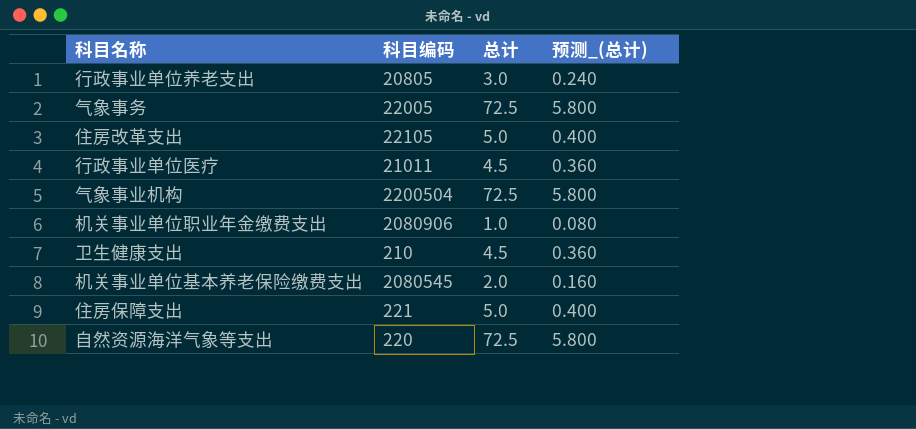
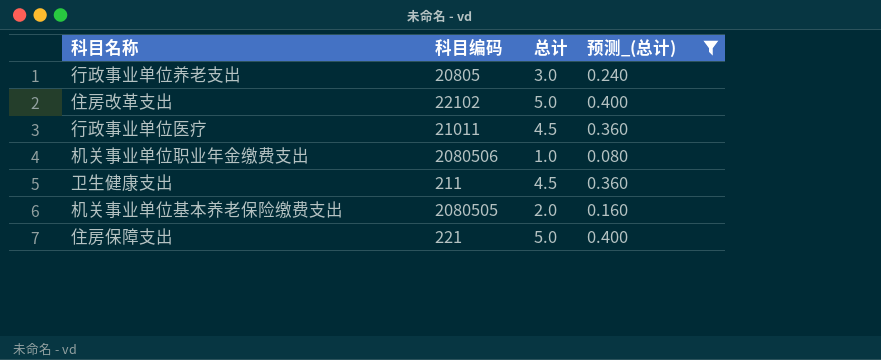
filter: none -> 预测_(总计) != 5.800
住房改革支出 | 科目编码: 22105 -> 22102
机关事业单位职业年金缴费支出 | 科目编码: 2080906 -> 2080506
卫生健康支出 | 科目编码: 210 -> 211
机关事业单位基本养老保险缴费支出 | 科目编码: 2080545 -> 2080505

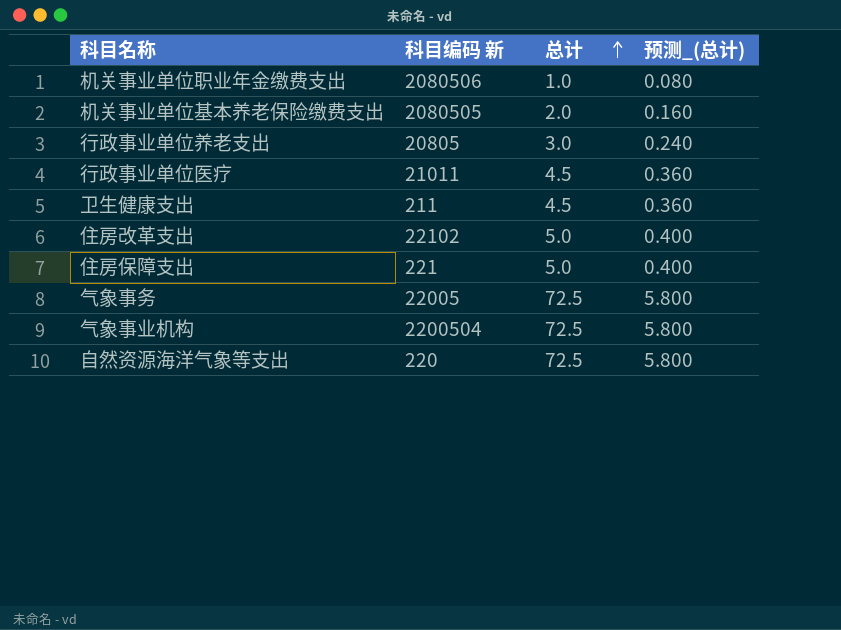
filter: 预测_(总计) != 5.800 -> none
row order: none -> 总计 ascending
column name: 科目编码 -> 科目编码 新

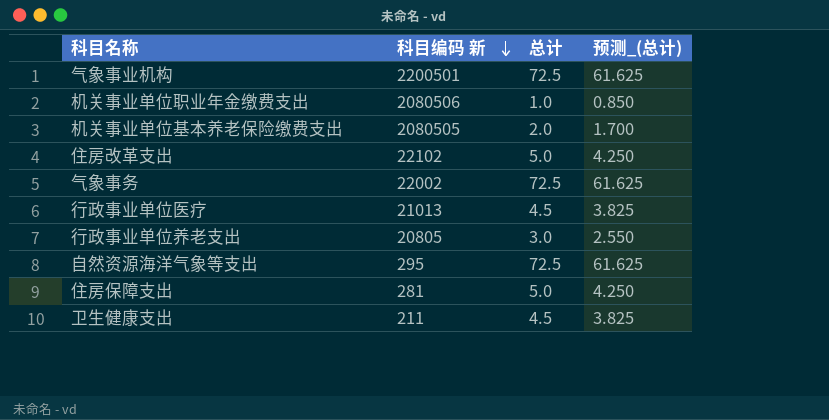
row order: 总计 ascending -> 科目编码 新 descending
column 预测_(总计) | formula: [总计] * 0.08 -> [总计] * 0.85
气象事业机构 | 科目编码 新: 2200504 -> 2200501
气象事务 | 科目编码 新: 22005 -> 22002
行政事业单位医疗 | 科目编码 新: 21011 -> 21013
自然资源海洋气象等支出 | 科目编码 新: 220 -> 295
住房保障支出 | 科目编码 新: 221 -> 281

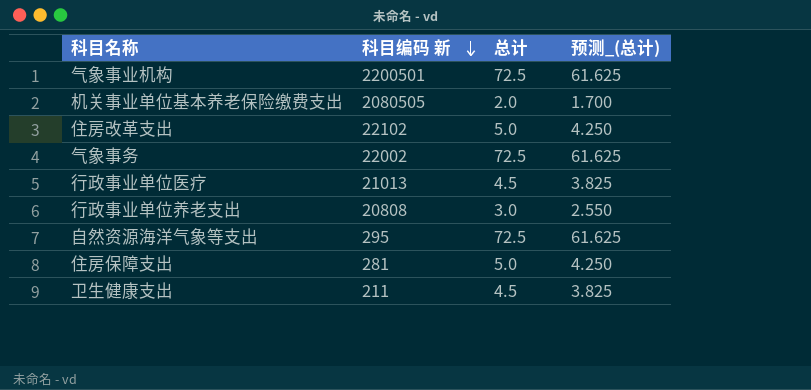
row 机关事业单位职业年金缴费支出: 2080506 | 1.0 | 0.850 -> none
行政事业单位养老支出 | 科目编码 新: 20805 -> 20808

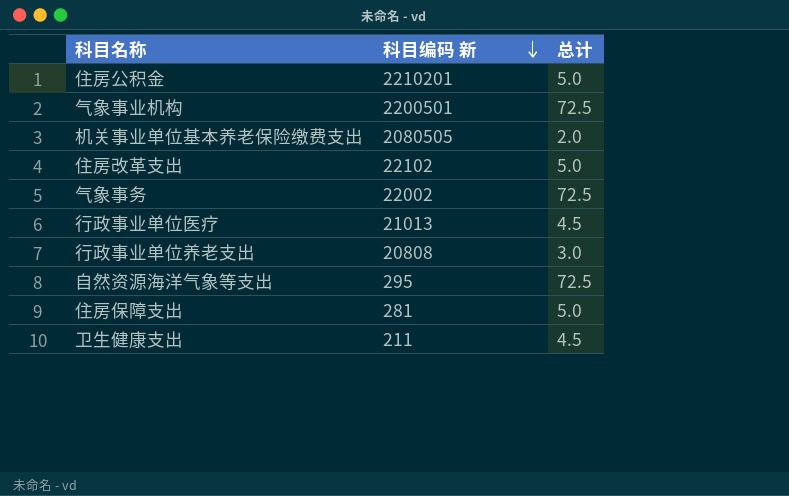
column 预测_(总计) | formula: [总计] * 0.85 -> none
row 住房公积金: none -> 2210201 | 5.0

